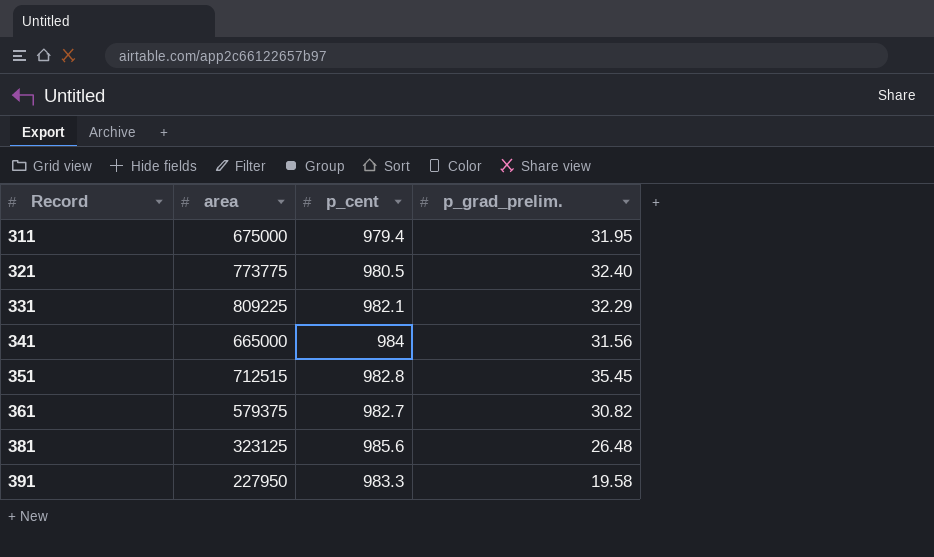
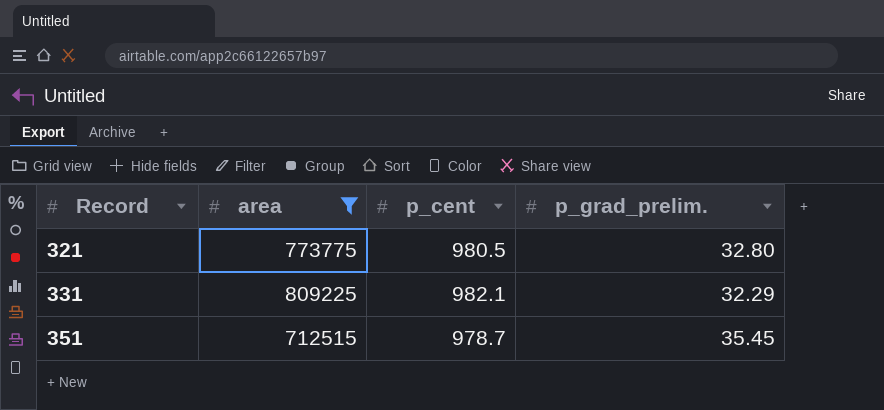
filter: none -> area >= 712515
321 | p_grad_prelim.: 32.40 -> 32.80
351 | p_cent: 982.8 -> 978.7

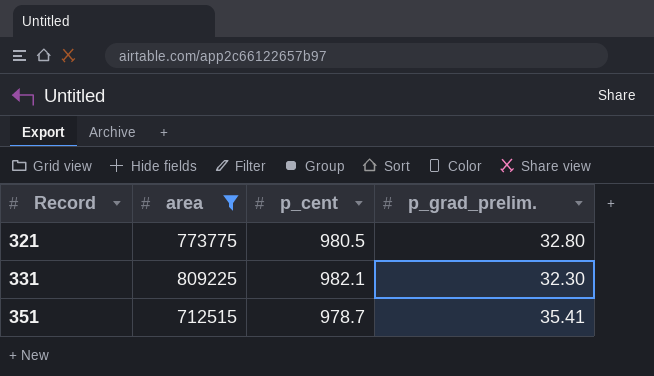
331 | p_grad_prelim.: 32.29 -> 32.30
351 | p_grad_prelim.: 35.45 -> 35.41

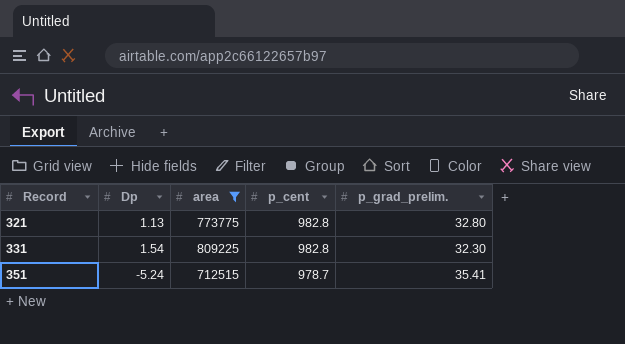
column Dp | position: none -> 2
321 | p_cent: 980.5 -> 982.8
331 | p_cent: 982.1 -> 982.8

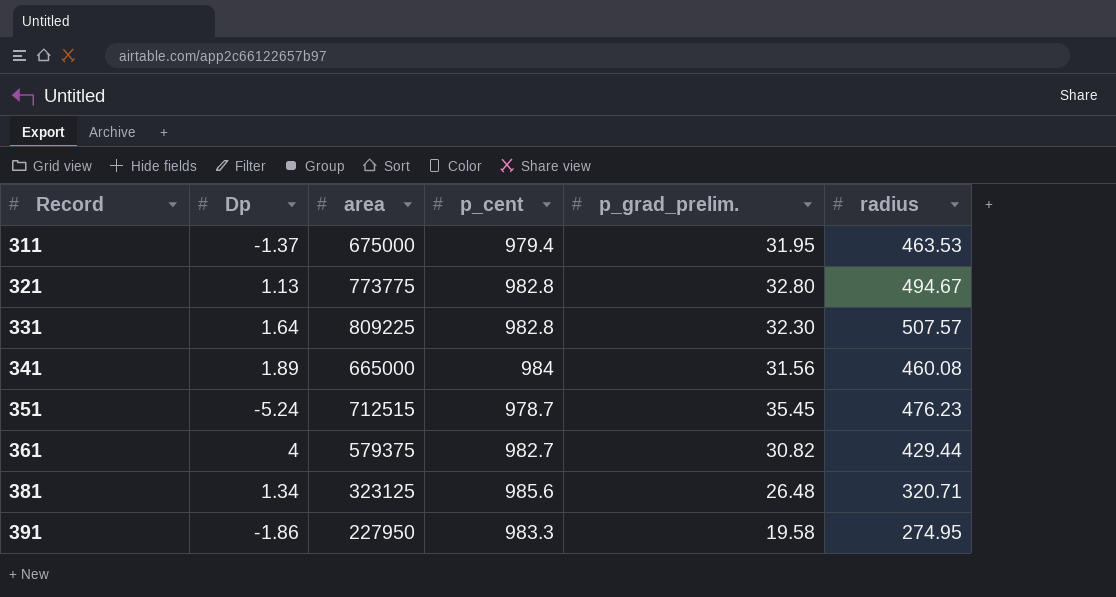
filter: area >= 712515 -> none
column radius | position: none -> 6
331 | Dp: 1.54 -> 1.64
351 | p_grad_prelim.: 35.41 -> 35.45

